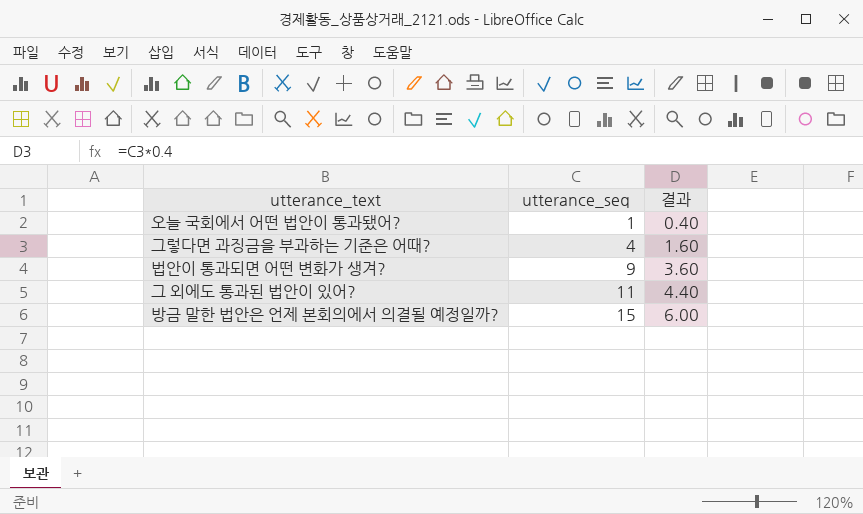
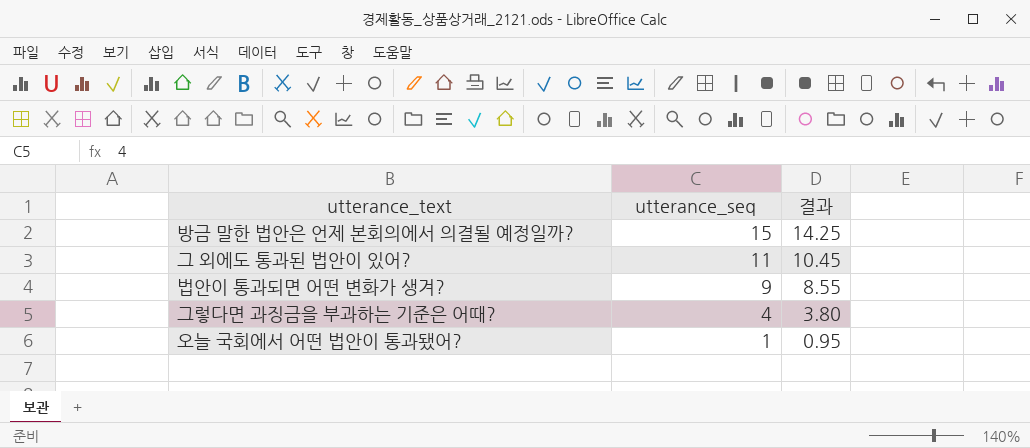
row order: utterance_seq ascending -> utterance_seq descending
column 결과 | formula: [utterance_seq] * 0.4 -> [utterance_seq] * 0.95

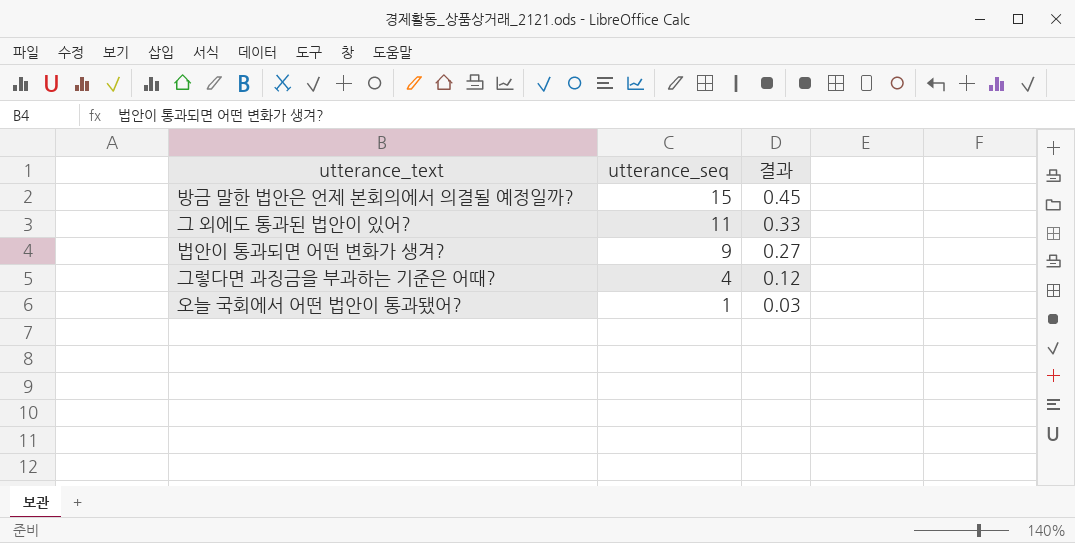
column 결과 | formula: [utterance_seq] * 0.95 -> [utterance_seq] * 0.03

